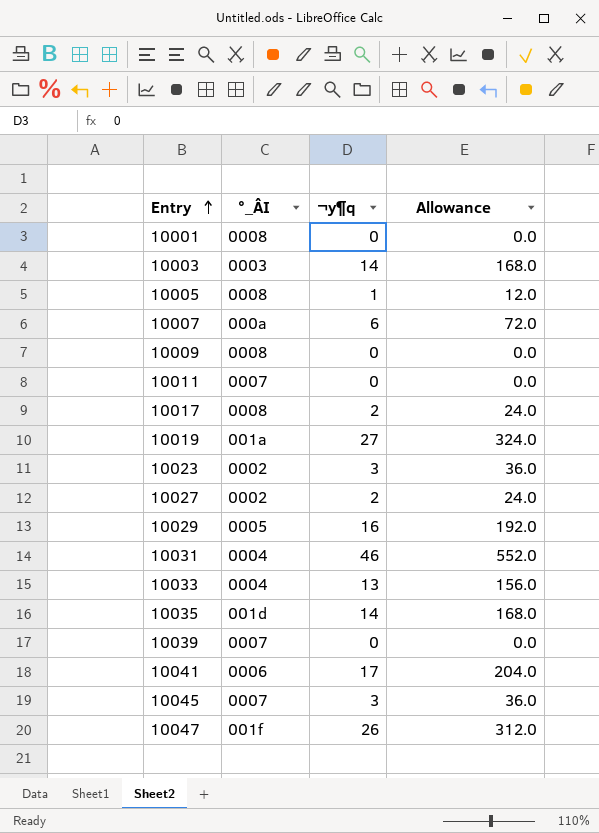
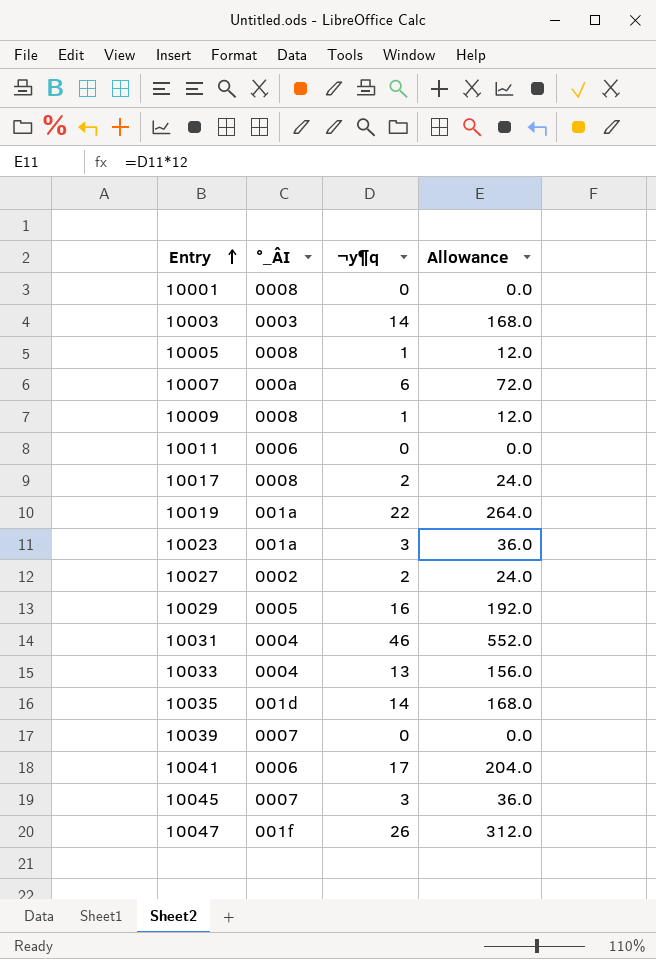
10009 | ¬y¶q: 0 -> 1
10009 | Allowance: 0.0 -> 12.0
10011 | °_ÂI: 0007 -> 0006
10019 | ¬y¶q: 27 -> 22
10019 | Allowance: 324.0 -> 264.0
10023 | °_ÂI: 0002 -> 001a

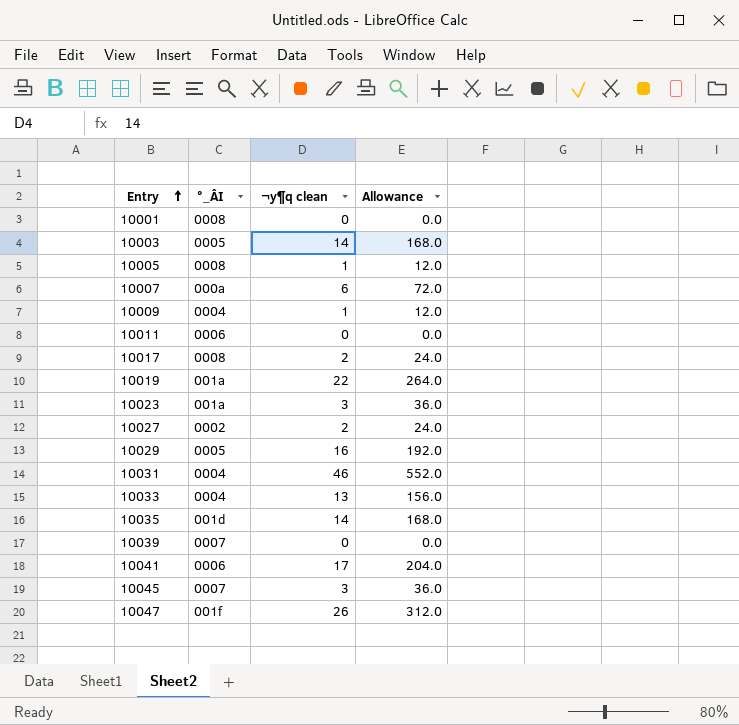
column name: ¬y¶q -> ¬y¶q clean
10003 | °_ÂI: 0003 -> 0005
10009 | °_ÂI: 0008 -> 0004

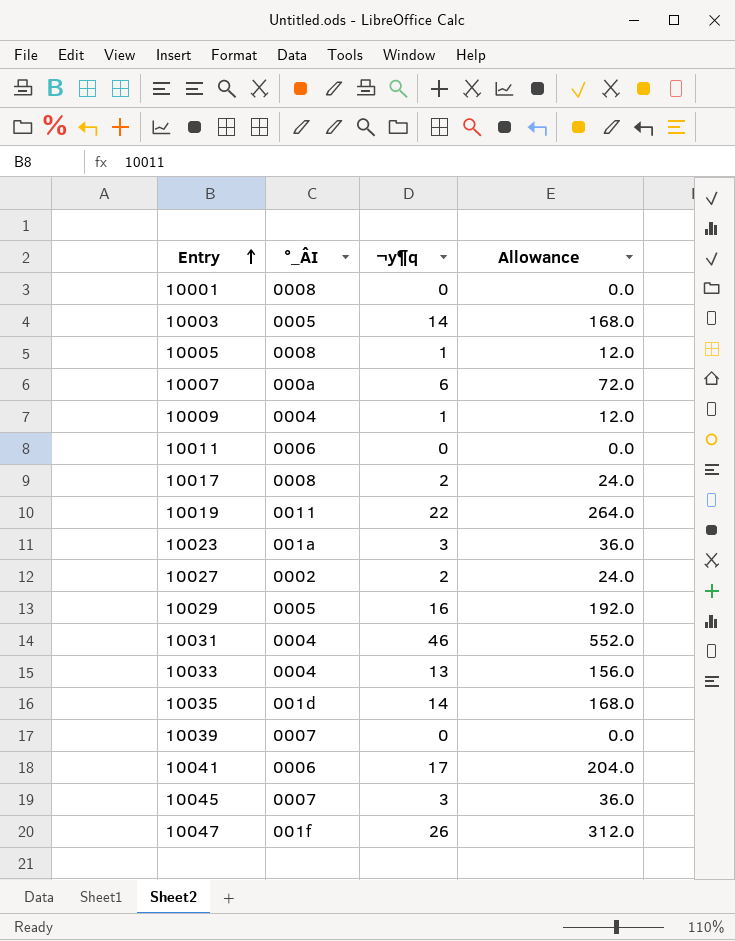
column name: ¬y¶q clean -> ¬y¶q
10019 | °_ÂI: 001a -> 0011

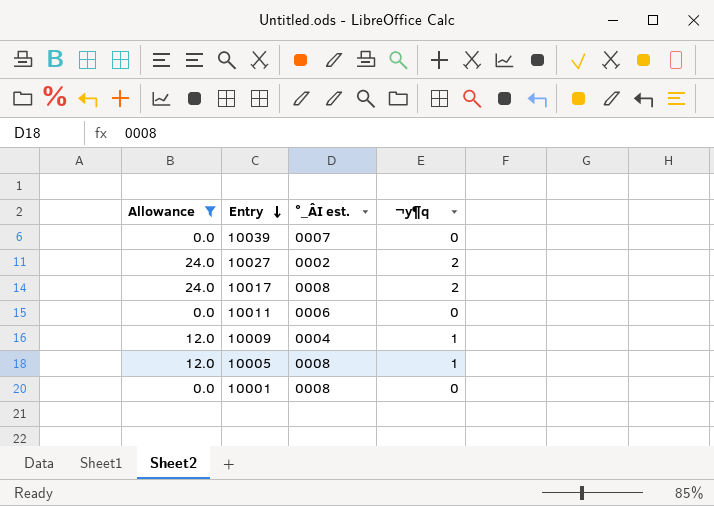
filter: none -> Allowance <= 24.0
row order: Entry ascending -> Entry descending
column Allowance | position: 4 -> 1
column name: °_ÂI -> °_ÂI est.

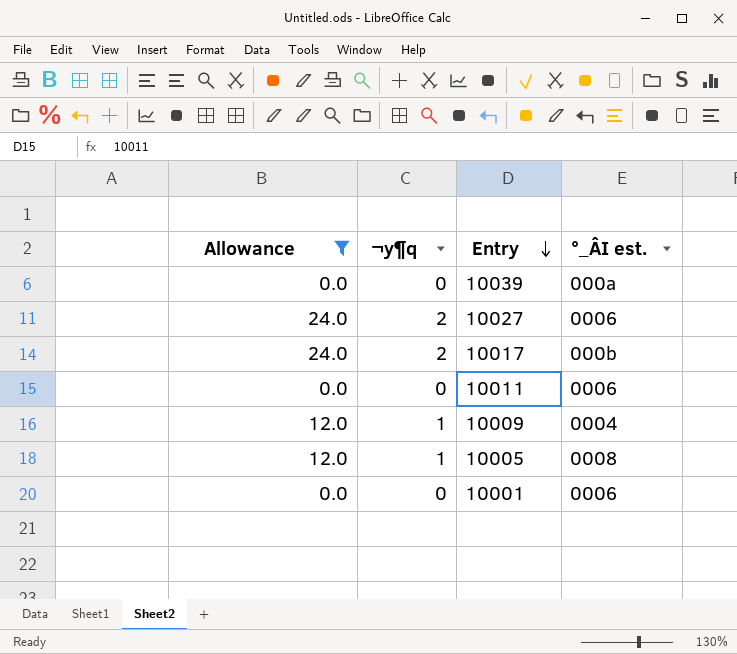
column ¬y¶q | position: 4 -> 2
10039 | °_ÂI est.: 0007 -> 000a
10027 | °_ÂI est.: 0002 -> 0006
10017 | °_ÂI est.: 0008 -> 000b
10001 | °_ÂI est.: 0008 -> 0006

